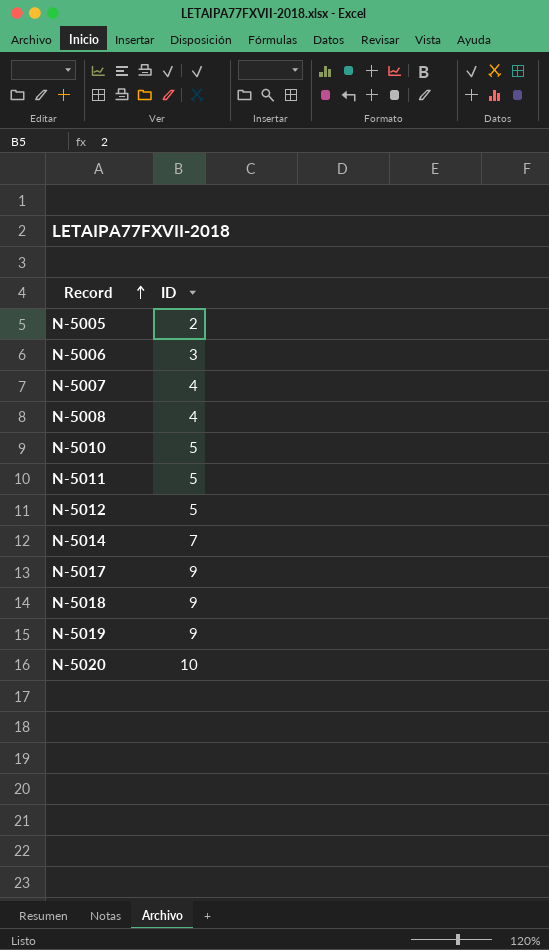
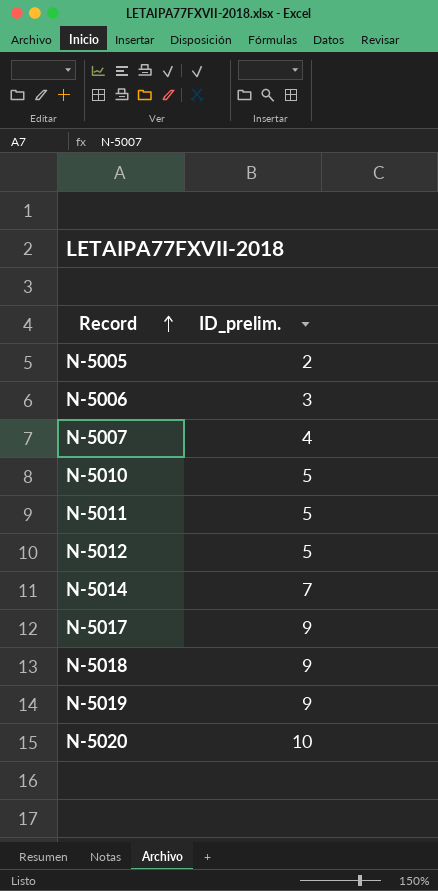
column name: ID -> ID_prelim.
row N-5008: 4 -> none

